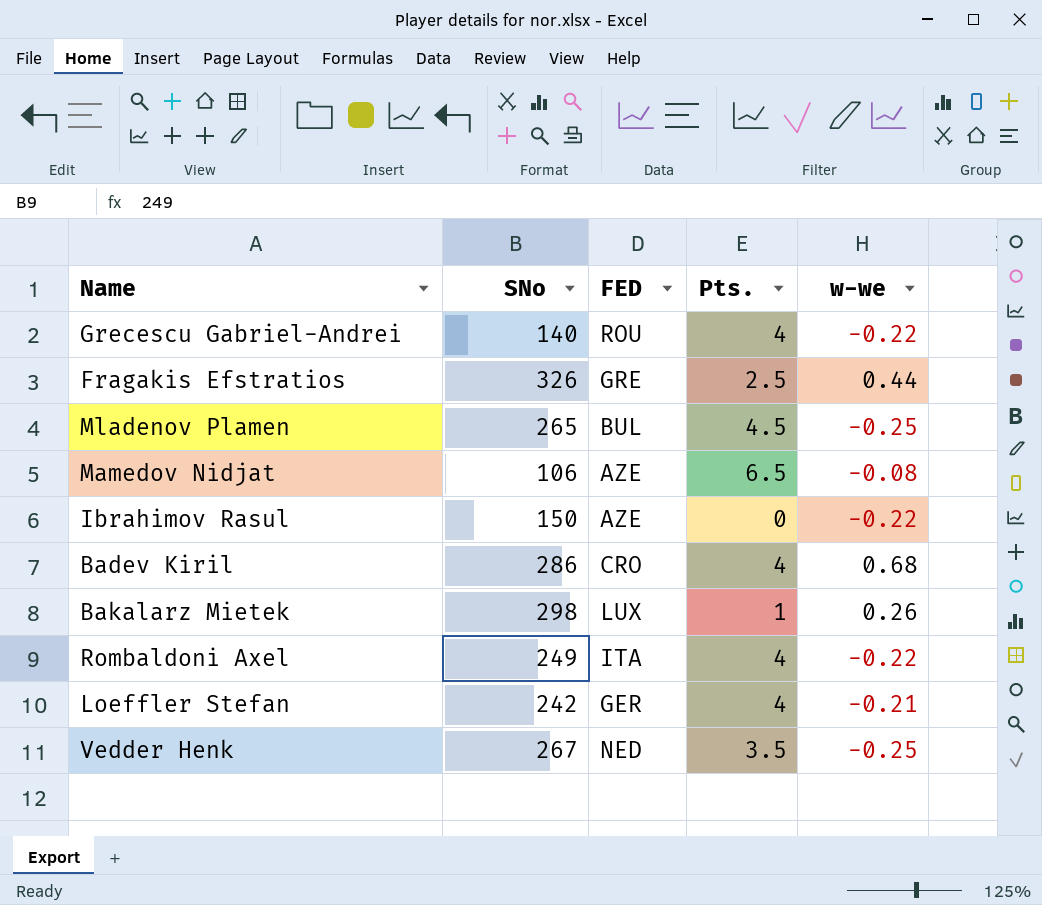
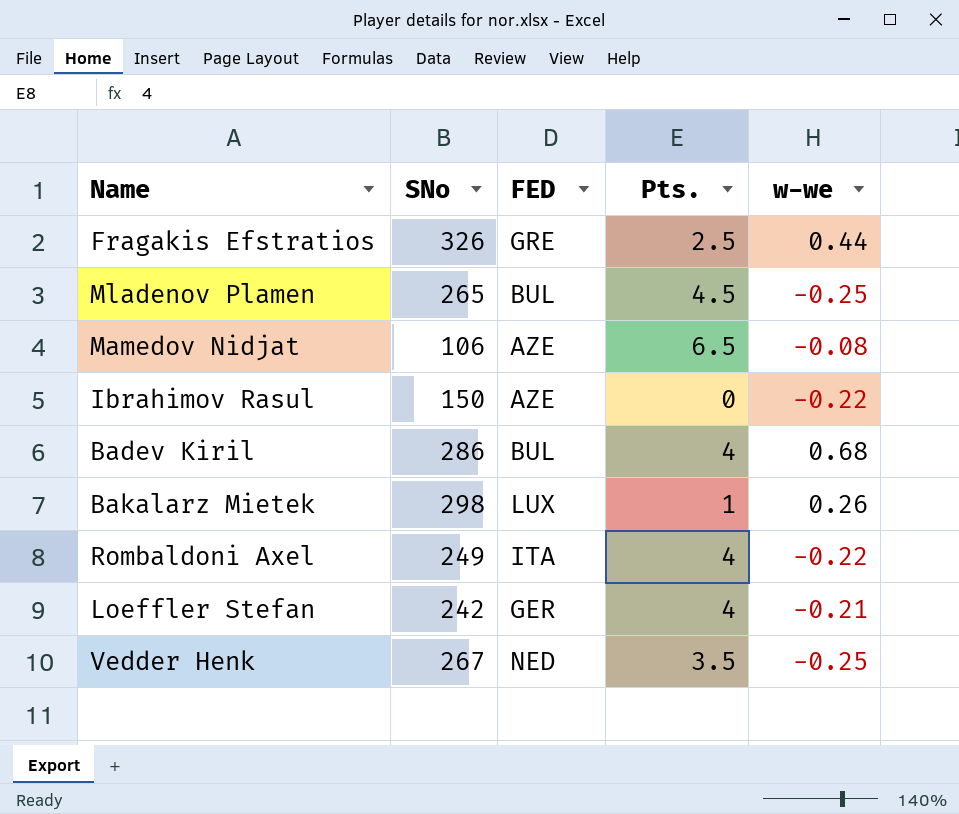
row Grecescu Gabriel-Andrei: 140 | ROU | 4 | -0.22 -> none
Badev Kiril | FED: CRO -> BUL

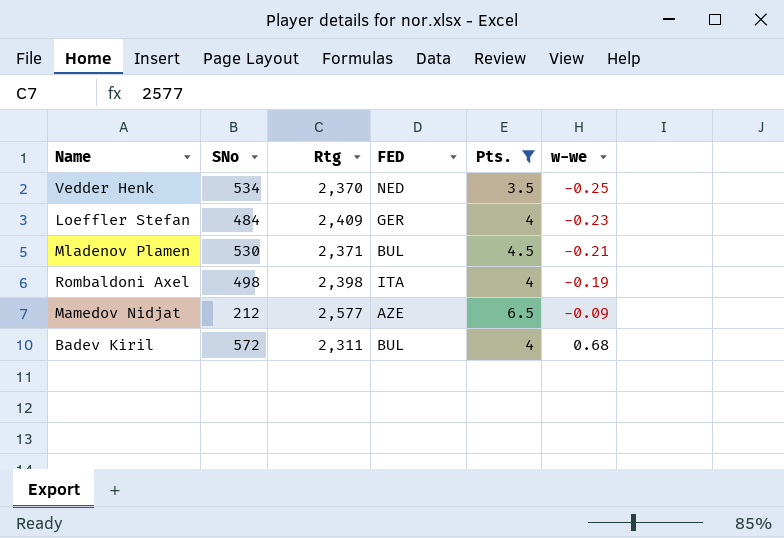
filter: none -> Pts. >= 3.5
row order: none -> w-we ascending
column Rtg | position: none -> 3
Vedder Henk | SNo: 267 -> 534
Loeffler Stefan | SNo: 242 -> 484
Loeffler Stefan | w-we: -0.21 -> -0.23
Mladenov Plamen | SNo: 265 -> 530
Mladenov Plamen | w-we: -0.25 -> -0.21
Rombaldoni Axel | SNo: 249 -> 498
Rombaldoni Axel | w-we: -0.22 -> -0.19
Mamedov Nidjat | SNo: 106 -> 212
Mamedov Nidjat | w-we: -0.08 -> -0.09
Badev Kiril | SNo: 286 -> 572

